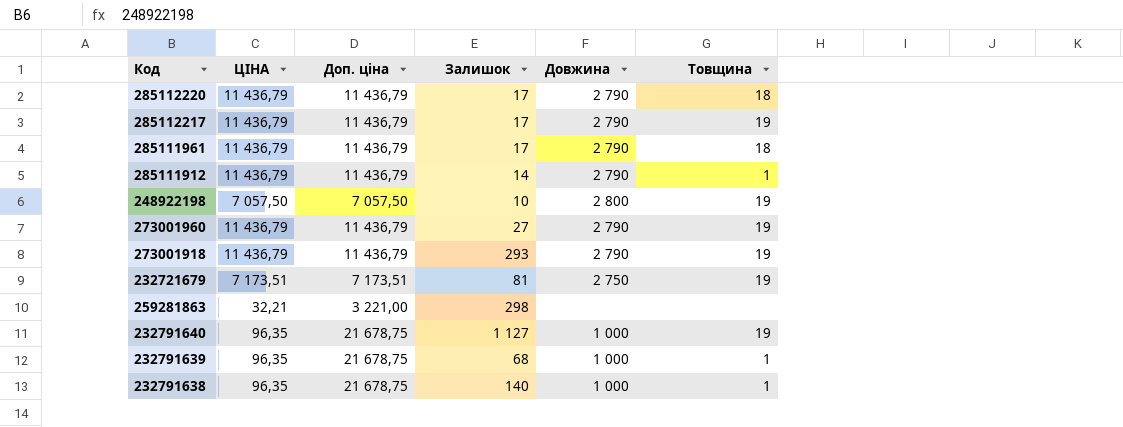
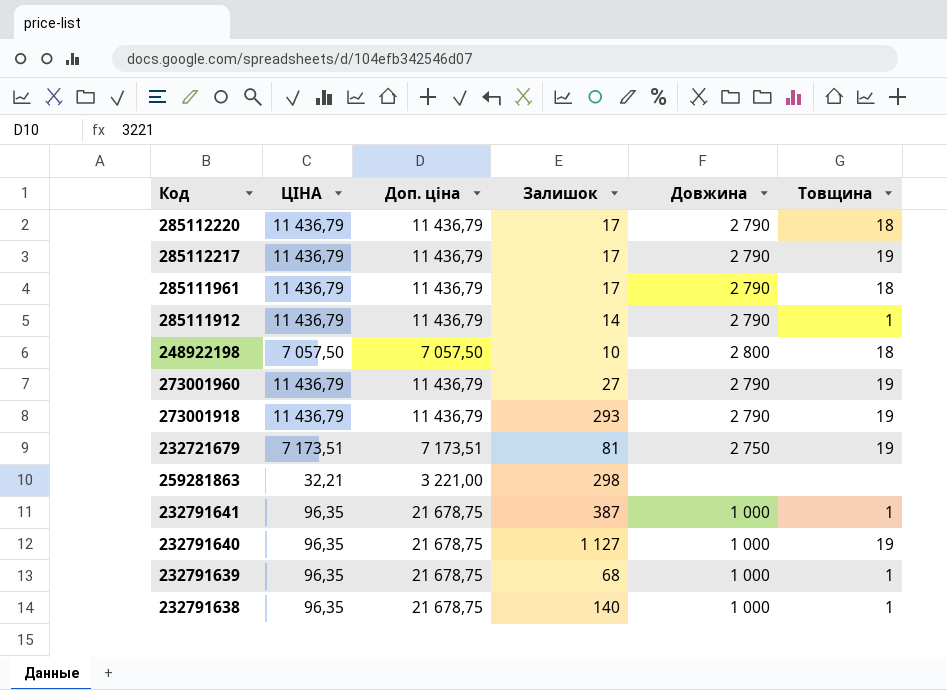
248922198 | Товщина: 19 -> 18
row 232791641: none -> 96,35 | 21 678,75 | 387 | 1 000 | 1

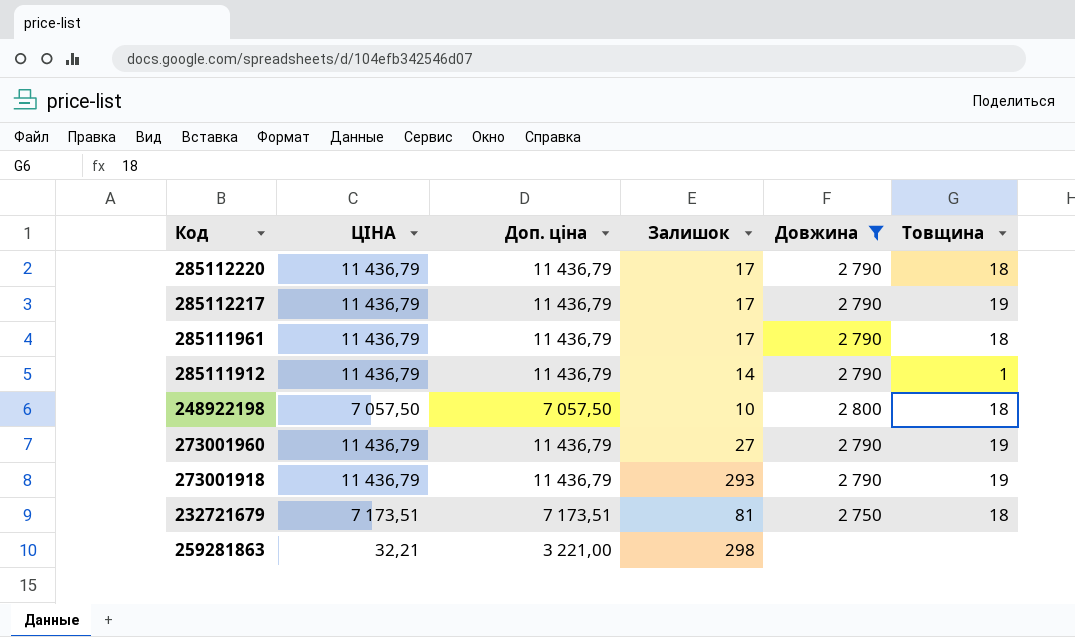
filter: none -> Довжина != 1 000
232721679 | Товщина: 19 -> 18

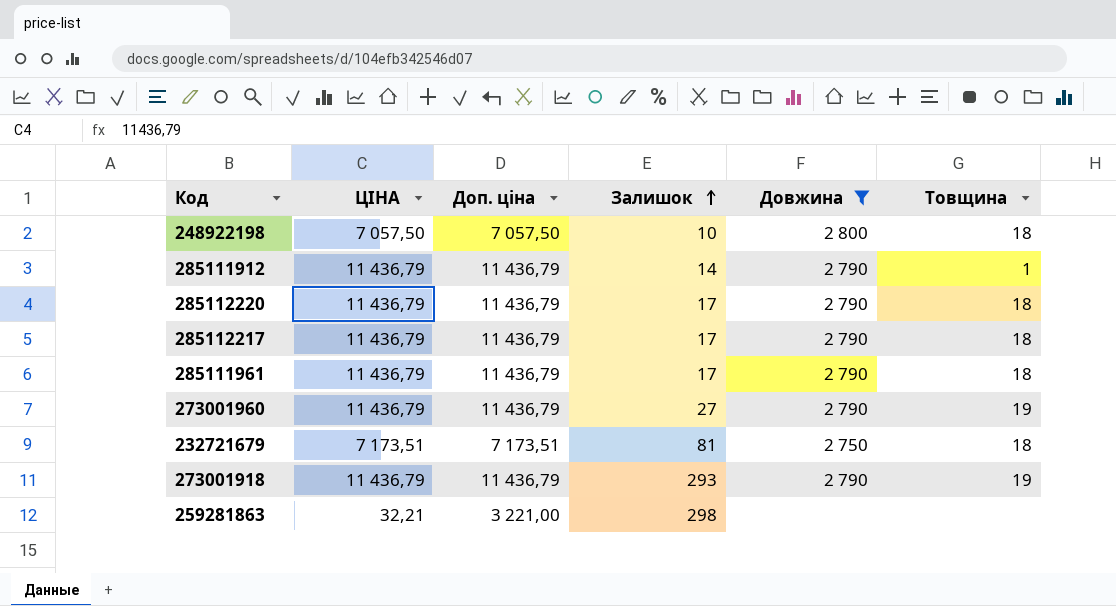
row order: none -> Залишок ascending
285112217 | Товщина: 19 -> 18

